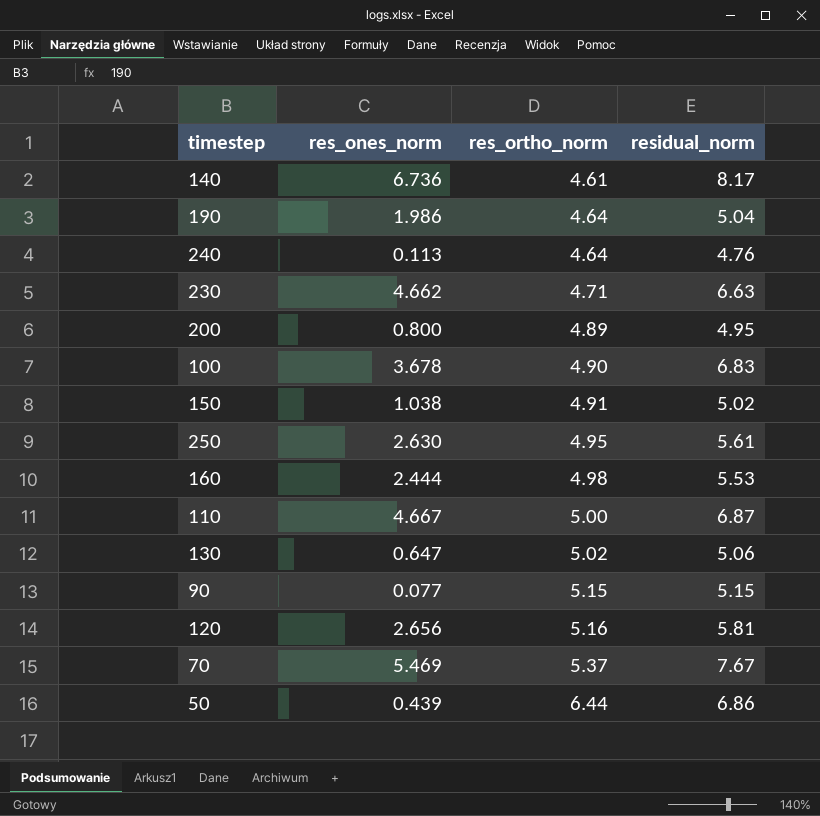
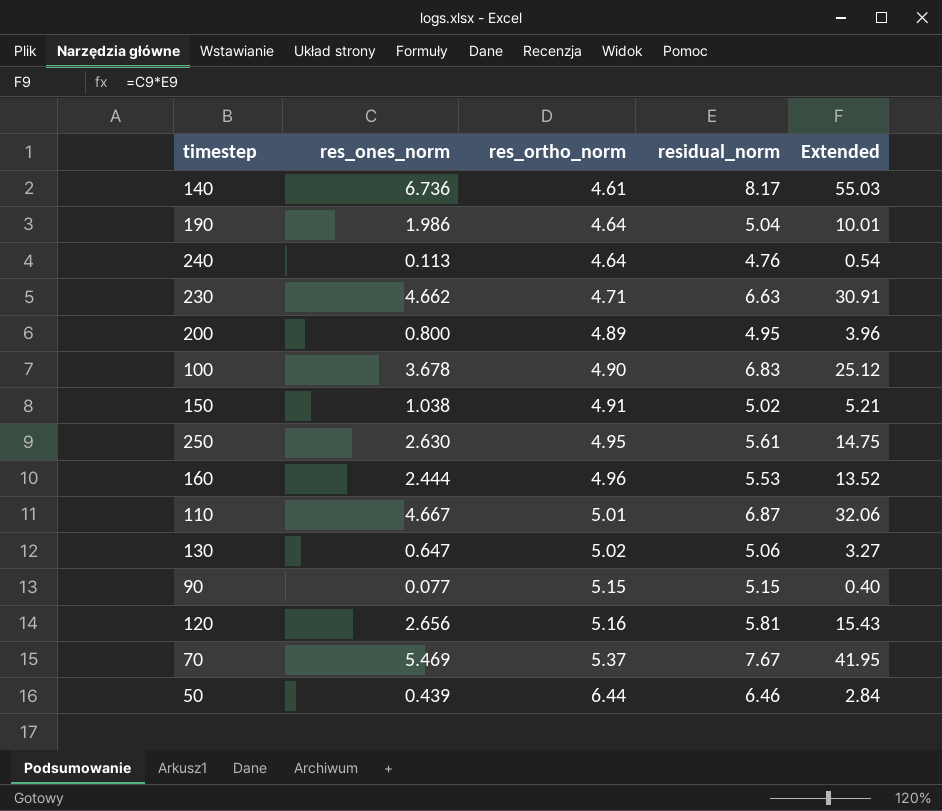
column Extended | formula: none -> [res_ones_norm] * [residual_norm]
160 | res_ortho_norm: 4.98 -> 4.96
110 | res_ortho_norm: 5.00 -> 5.01
50 | residual_norm: 6.86 -> 6.46

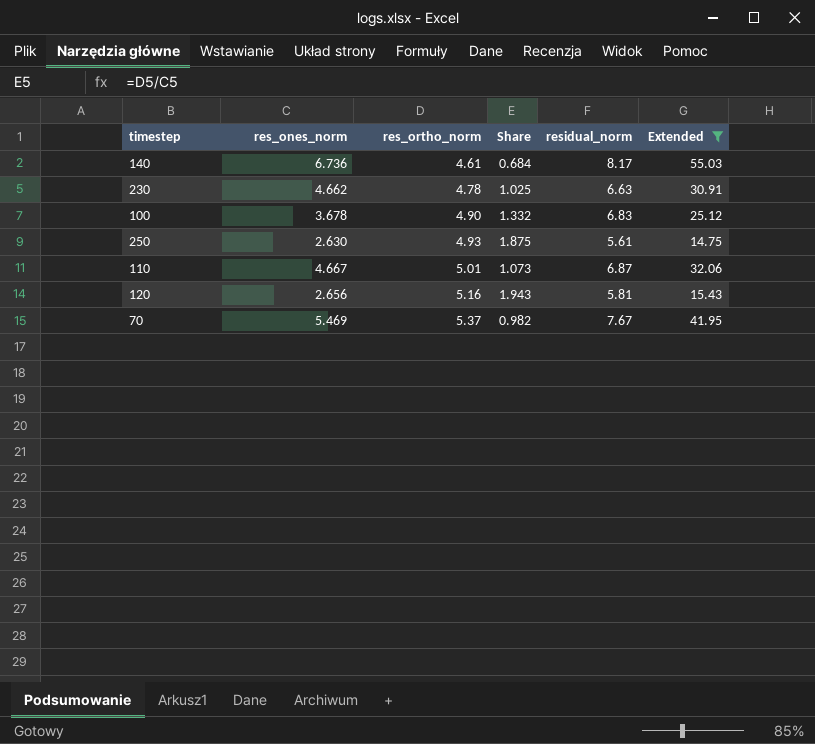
filter: none -> Extended >= 14.75
column Share | formula: none -> [res_ortho_norm] / [res_ones_norm]
230 | res_ortho_norm: 4.71 -> 4.78
250 | res_ortho_norm: 4.95 -> 4.93

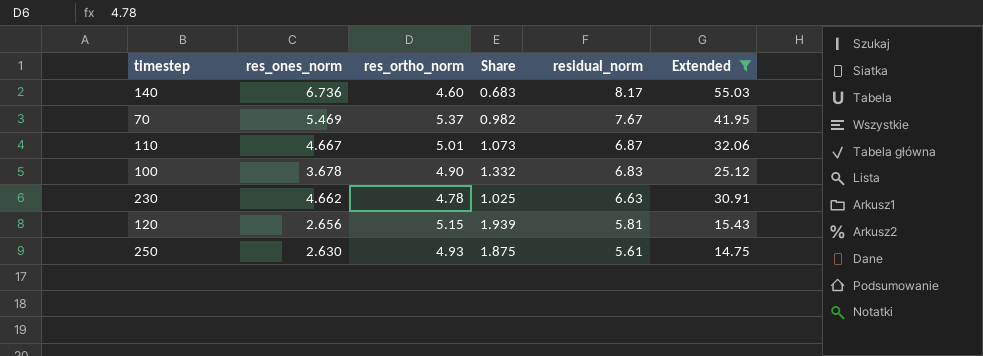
row order: res_ortho_norm ascending -> residual_norm descending
140 | res_ortho_norm: 4.61 -> 4.60
140 | Share: 0.684 -> 0.683
120 | res_ortho_norm: 5.16 -> 5.15
120 | Share: 1.943 -> 1.939

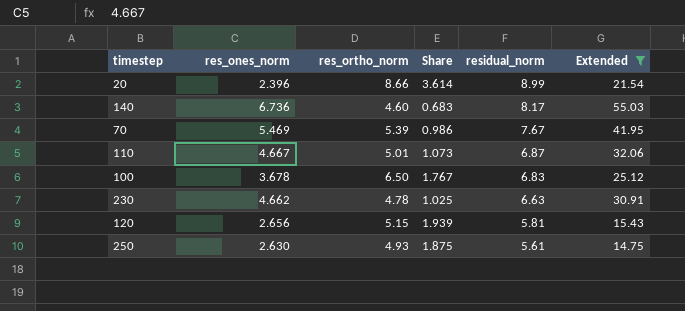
row 20: none -> 2.396 | 8.66 | 3.614 | 8.99 | 21.54
70 | res_ortho_norm: 5.37 -> 5.39
70 | Share: 0.982 -> 0.986
100 | res_ortho_norm: 4.90 -> 6.50
100 | Share: 1.332 -> 1.767

